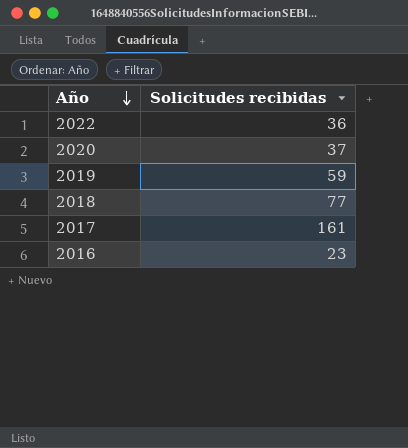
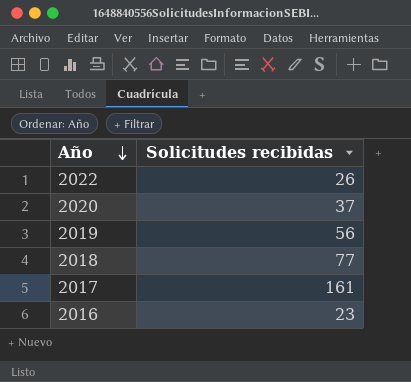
2022 | Solicitudes recibidas: 36 -> 26
2019 | Solicitudes recibidas: 59 -> 56

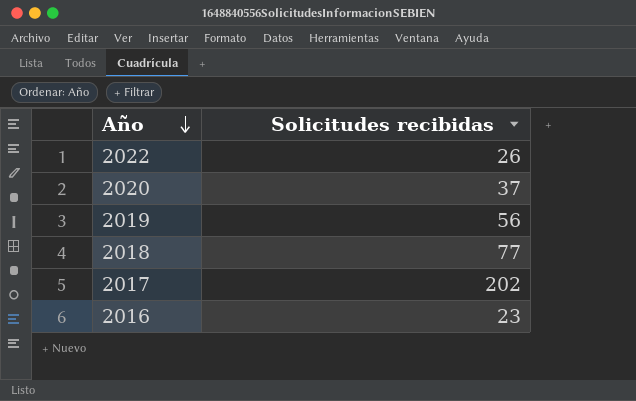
2017 | Solicitudes recibidas: 161 -> 202

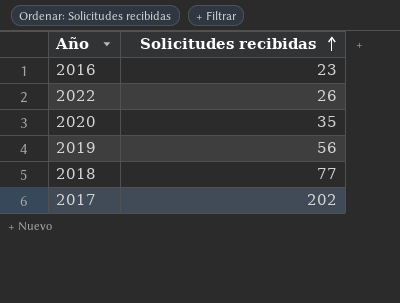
row order: Año descending -> Solicitudes recibidas ascending
2020 | Solicitudes recibidas: 37 -> 35

